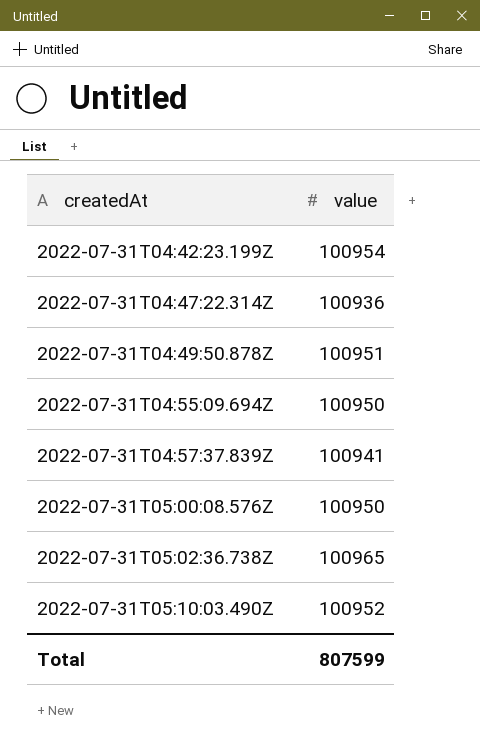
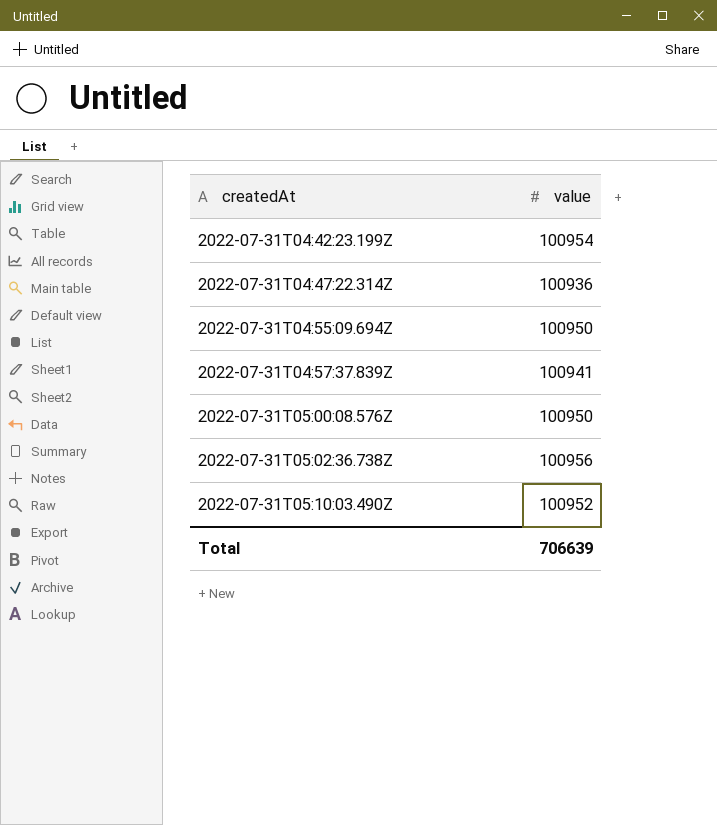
row 2022-07-31T04:49:50.878Z: 100951 -> none
2022-07-31T05:02:36.738Z | value: 100965 -> 100956
Total | value: 807599 -> 706639

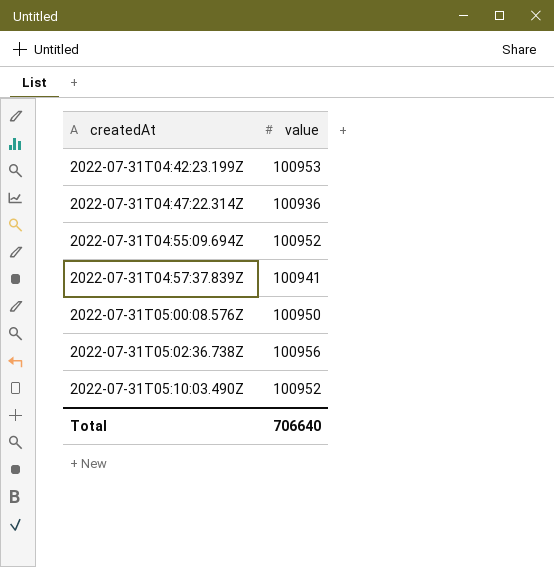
2022-07-31T04:42:23.199Z | value: 100954 -> 100953
2022-07-31T04:55:09.694Z | value: 100950 -> 100952
Total | value: 706639 -> 706640

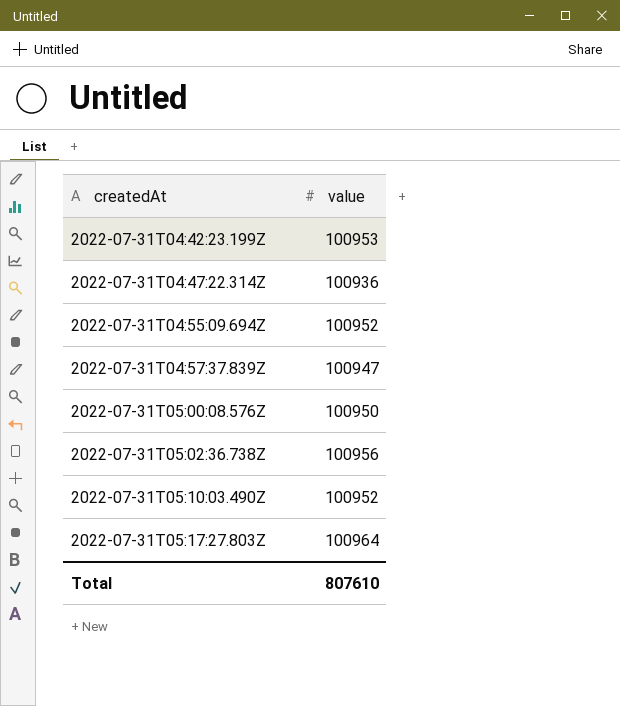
2022-07-31T04:57:37.839Z | value: 100941 -> 100947
row 2022-07-31T05:17:27.803Z: none -> 100964
Total | value: 706640 -> 807610

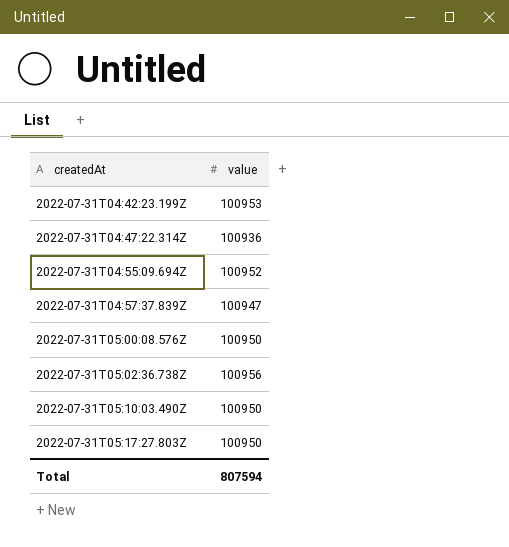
2022-07-31T05:10:03.490Z | value: 100952 -> 100950
2022-07-31T05:17:27.803Z | value: 100964 -> 100950
Total | value: 807610 -> 807594

